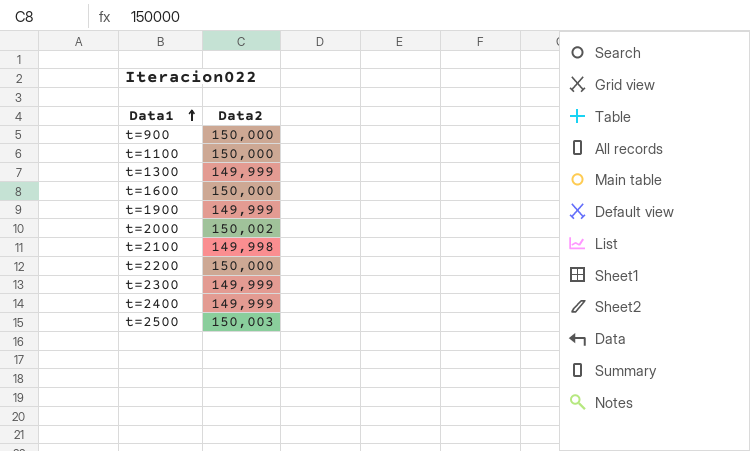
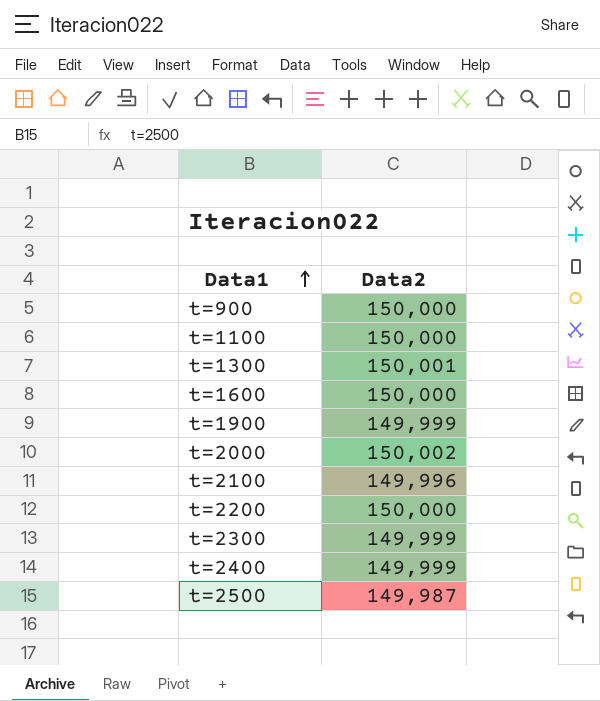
t=1300 | Data2: 149,999 -> 150,001
t=2100 | Data2: 149,998 -> 149,996
t=2500 | Data2: 150,003 -> 149,987

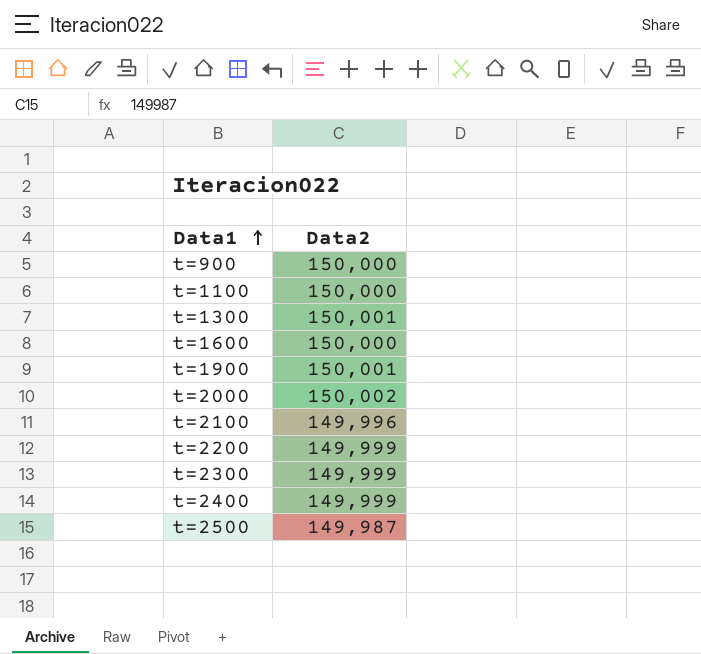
t=1900 | Data2: 149,999 -> 150,001
t=2200 | Data2: 150,000 -> 149,999

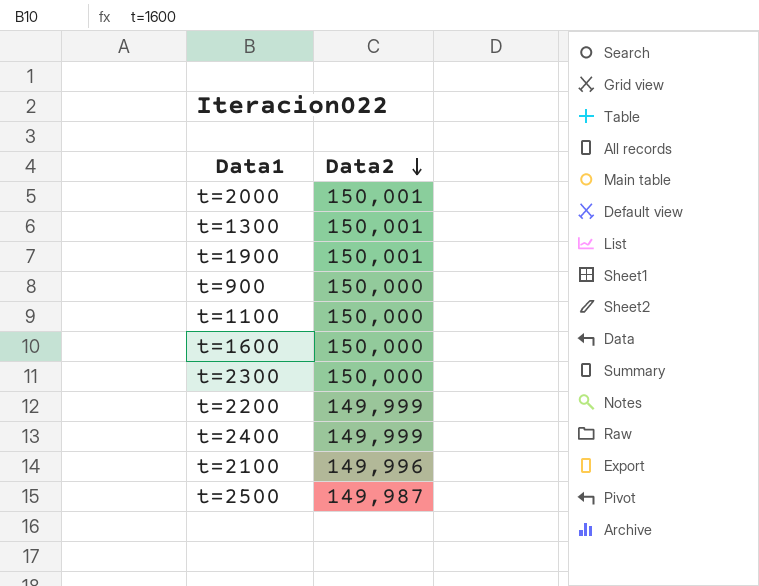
row order: Data1 ascending -> Data2 descending
t=2000 | Data2: 150,002 -> 150,001
t=2300 | Data2: 149,999 -> 150,000

